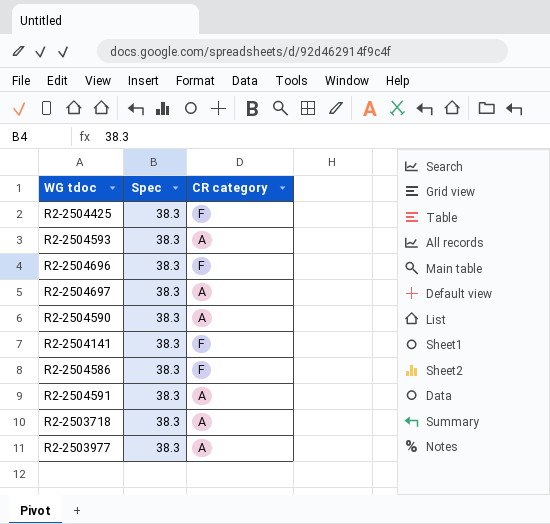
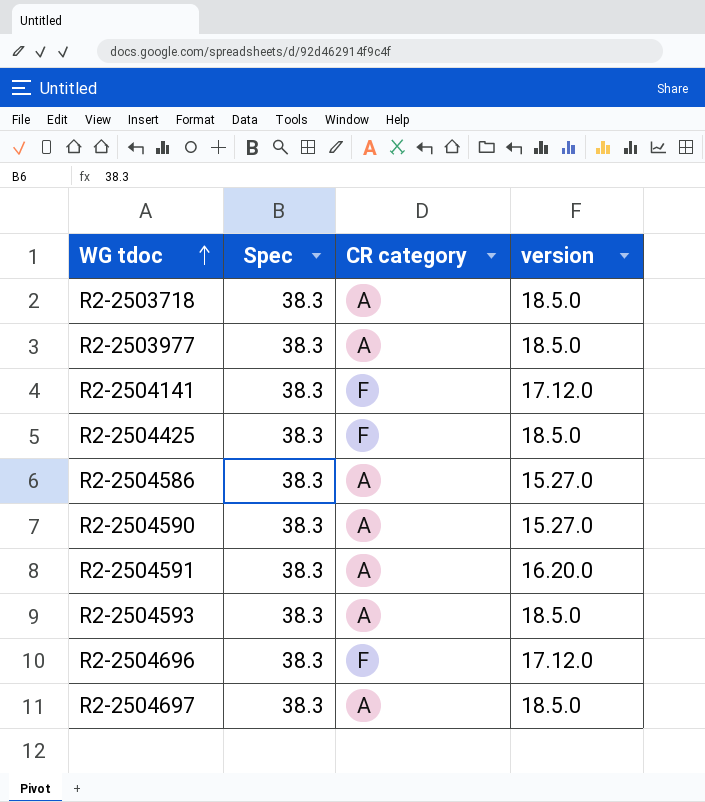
row order: none -> WG tdoc ascending
column version | position: none -> 4
R2-2504586 | CR category: F -> A

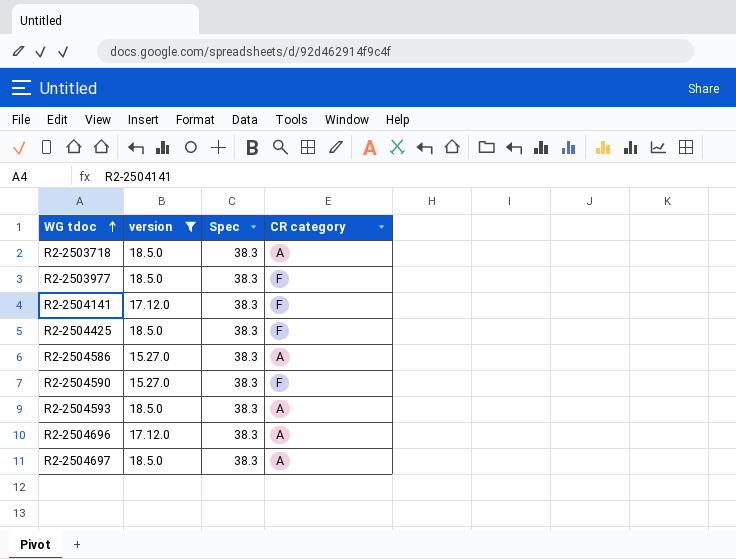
filter: none -> version != 16.20.0
column version | position: 4 -> 2
R2-2503977 | CR category: A -> F
R2-2504590 | CR category: A -> F
R2-2504696 | CR category: F -> A

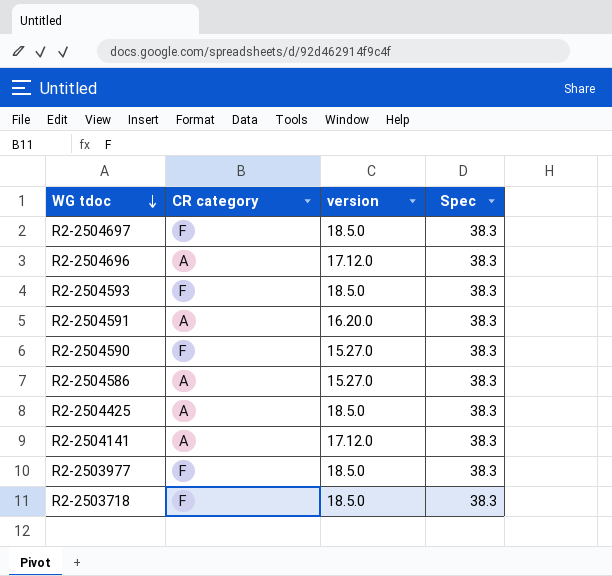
filter: version != 16.20.0 -> none
row order: WG tdoc ascending -> WG tdoc descending
column CR category | position: 4 -> 2
R2-2504697 | CR category: A -> F
R2-2504593 | CR category: A -> F
R2-2504425 | CR category: F -> A
R2-2504141 | CR category: F -> A
R2-2503718 | CR category: A -> F

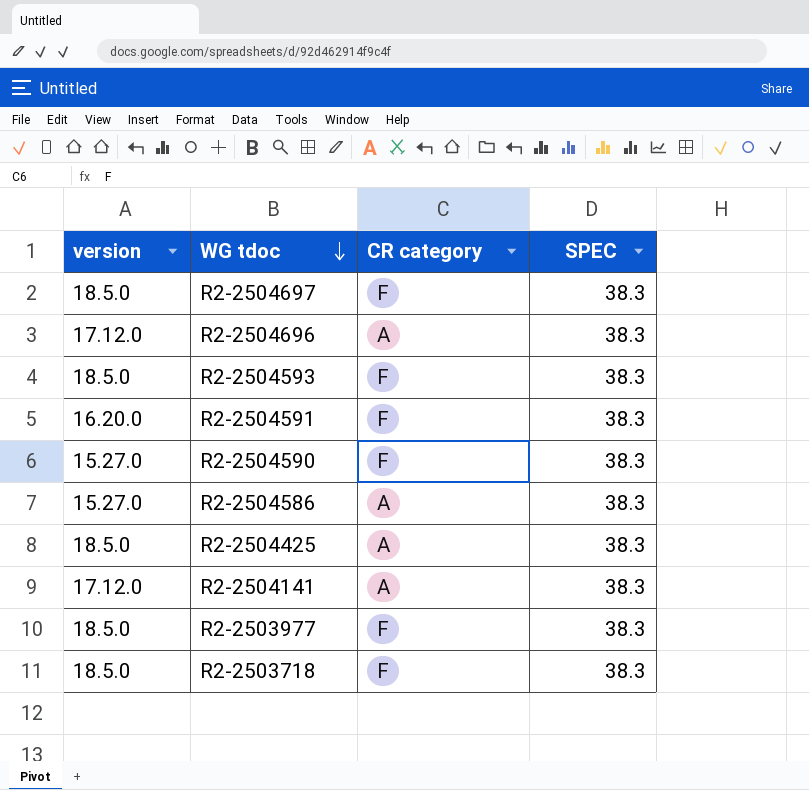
column version | position: 3 -> 1
column name: Spec -> SPEC
R2-2504591 | CR category: A -> F

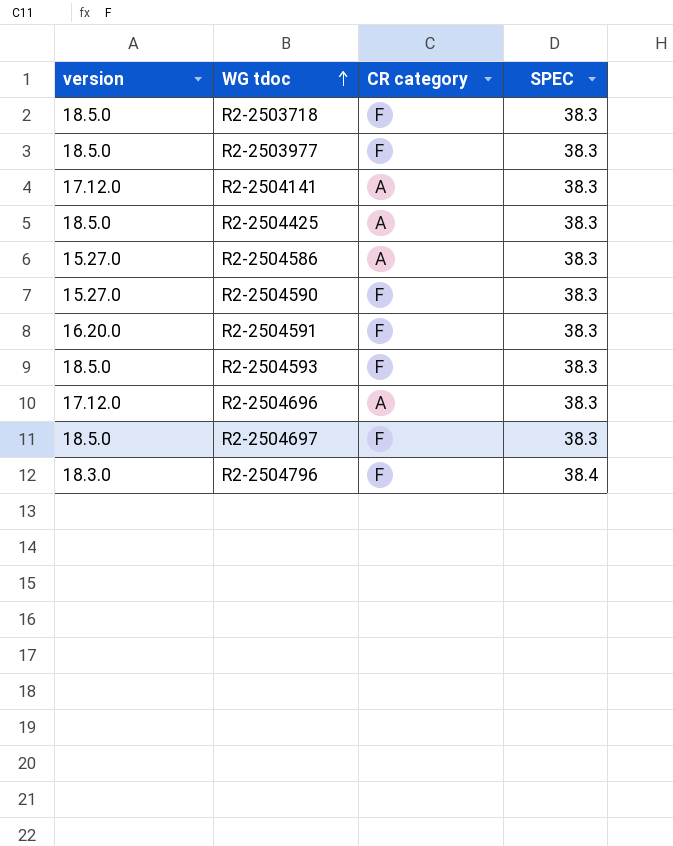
row order: WG tdoc descending -> WG tdoc ascending
row R2-2504796: none -> 18.3.0 | F | 38.4

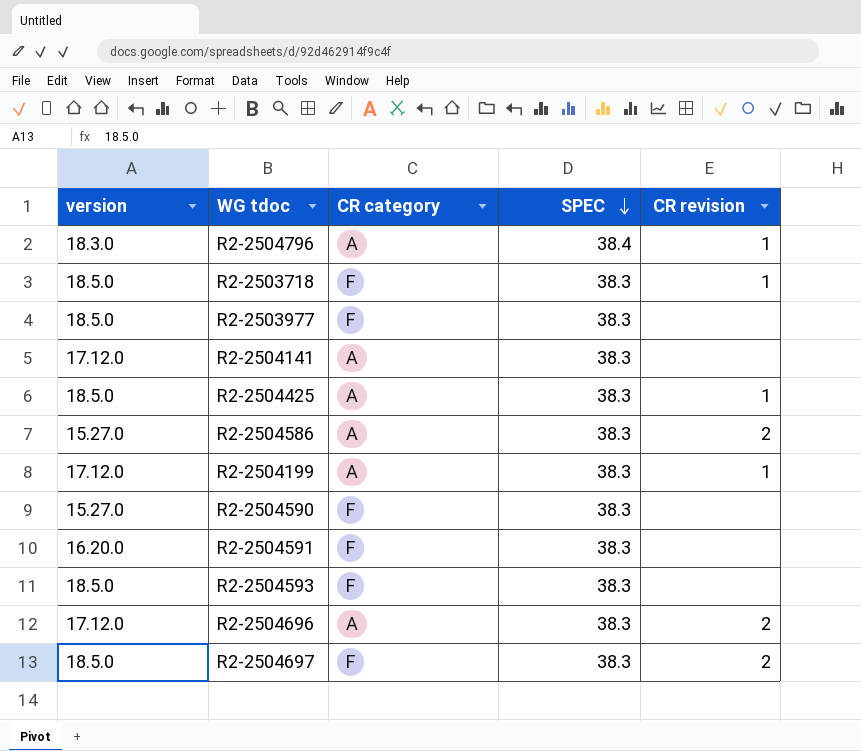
row order: WG tdoc ascending -> SPEC descending
column CR revision | position: none -> 5
R2-2504796 | CR category: F -> A
row R2-2504199: none -> 17.12.0 | A | 38.3 | 1

